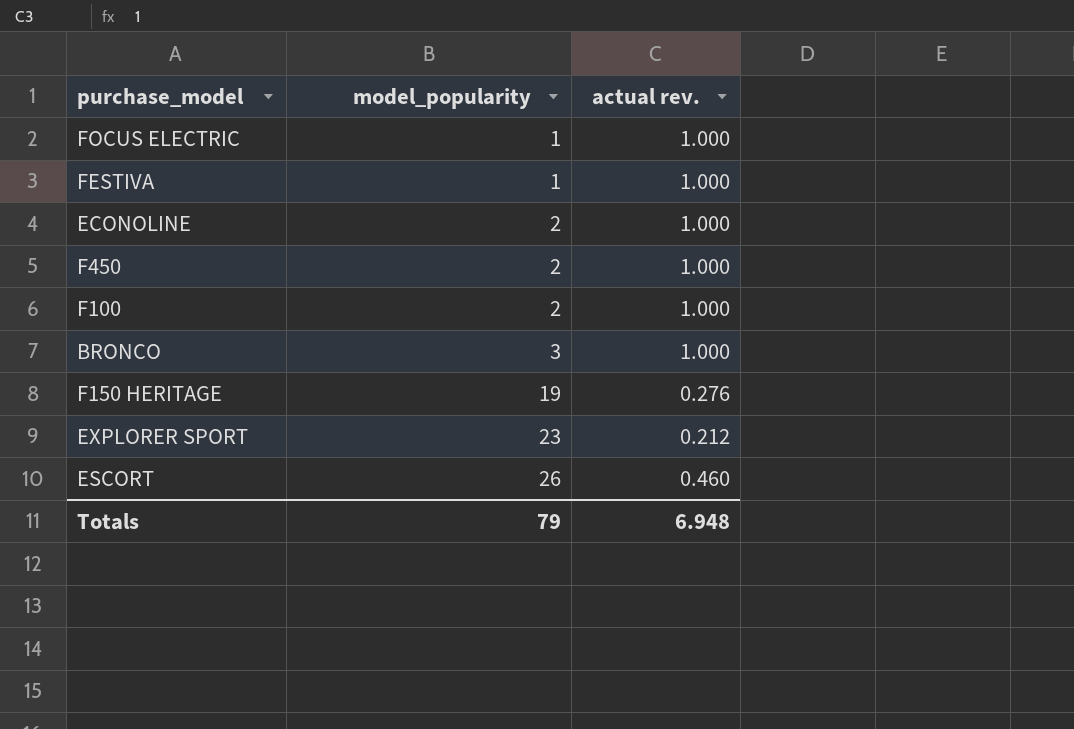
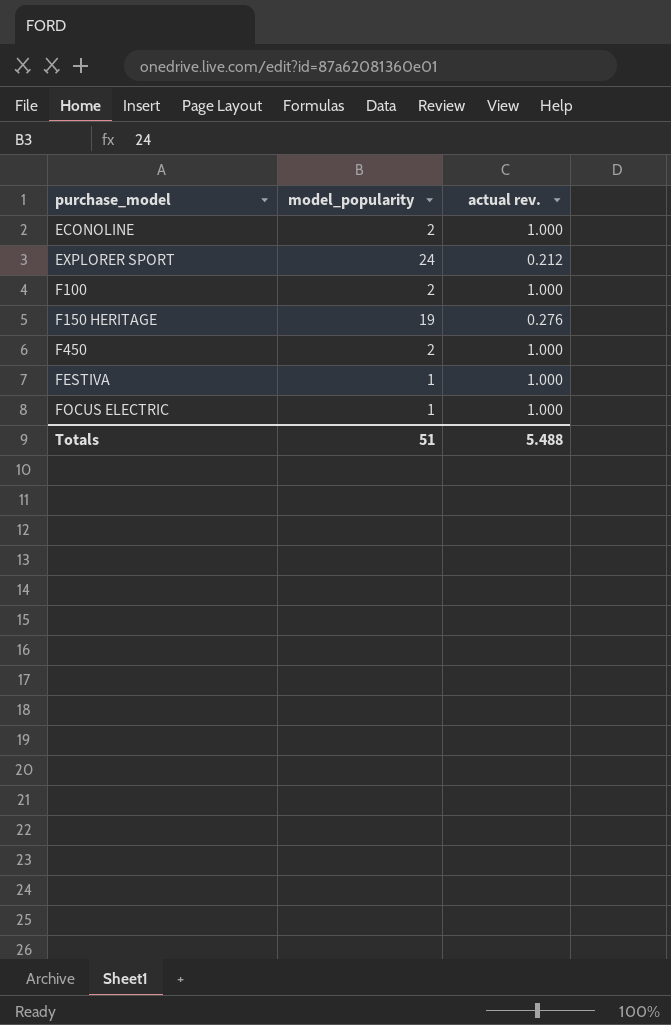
row order: model_popularity ascending -> purchase_model ascending
row BRONCO: 3 | 1.000 -> none
row ESCORT: 26 | 0.460 -> none
EXPLORER SPORT | model_popularity: 23 -> 24
Totals | model_popularity: 79 -> 51
Totals | actual rev.: 6.948 -> 5.488

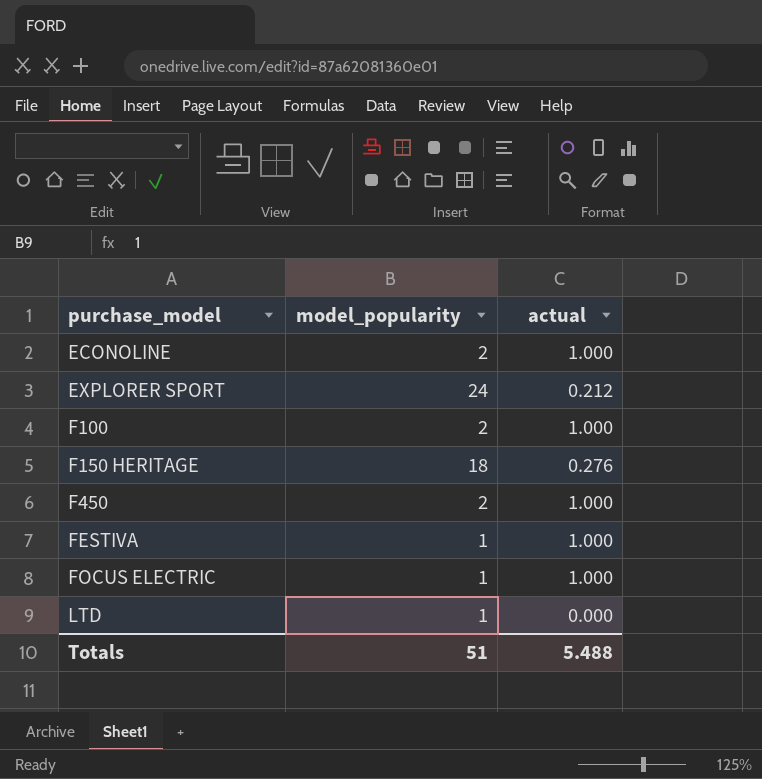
column name: actual rev. -> actual
F150 HERITAGE | model_popularity: 19 -> 18
row LTD: none -> 1 | 0.000

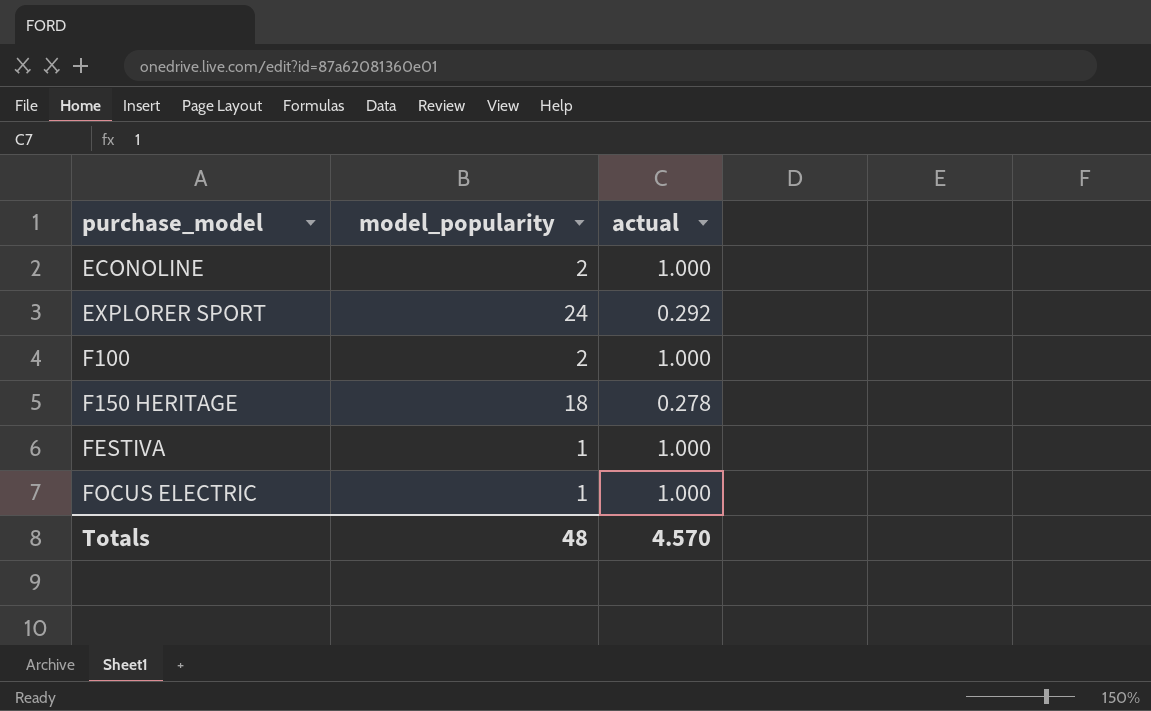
row F450: 2 | 1.000 -> none
row LTD: 1 | 0.000 -> none
EXPLORER SPORT | actual: 0.212 -> 0.292
F150 HERITAGE | actual: 0.276 -> 0.278
Totals | model_popularity: 51 -> 48
Totals | actual: 5.488 -> 4.570

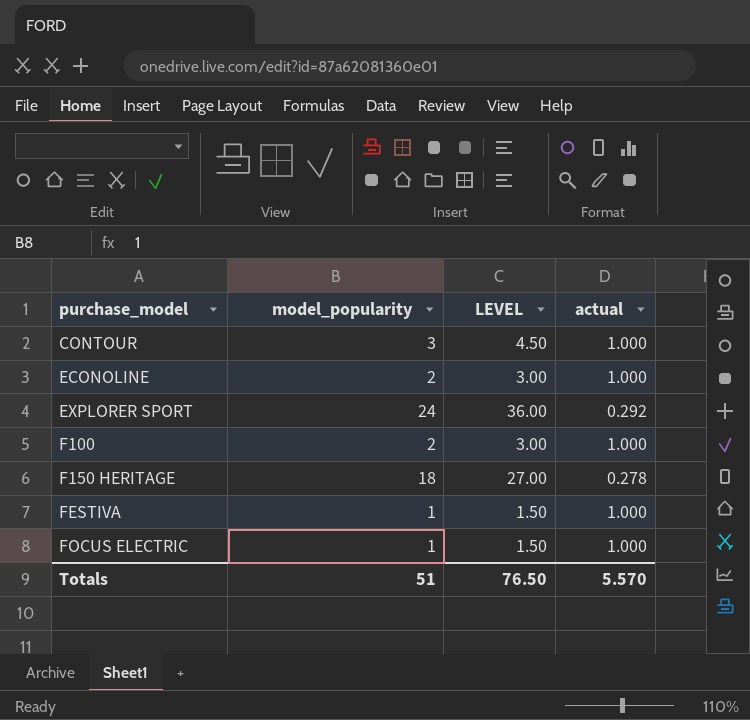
column LEVEL | formula: none -> [model_popularity] * 1.5
row CONTOUR: none -> 3 | 4.50 | 1.000
Totals | model_popularity: 48 -> 51
Totals | actual: 4.570 -> 5.570

